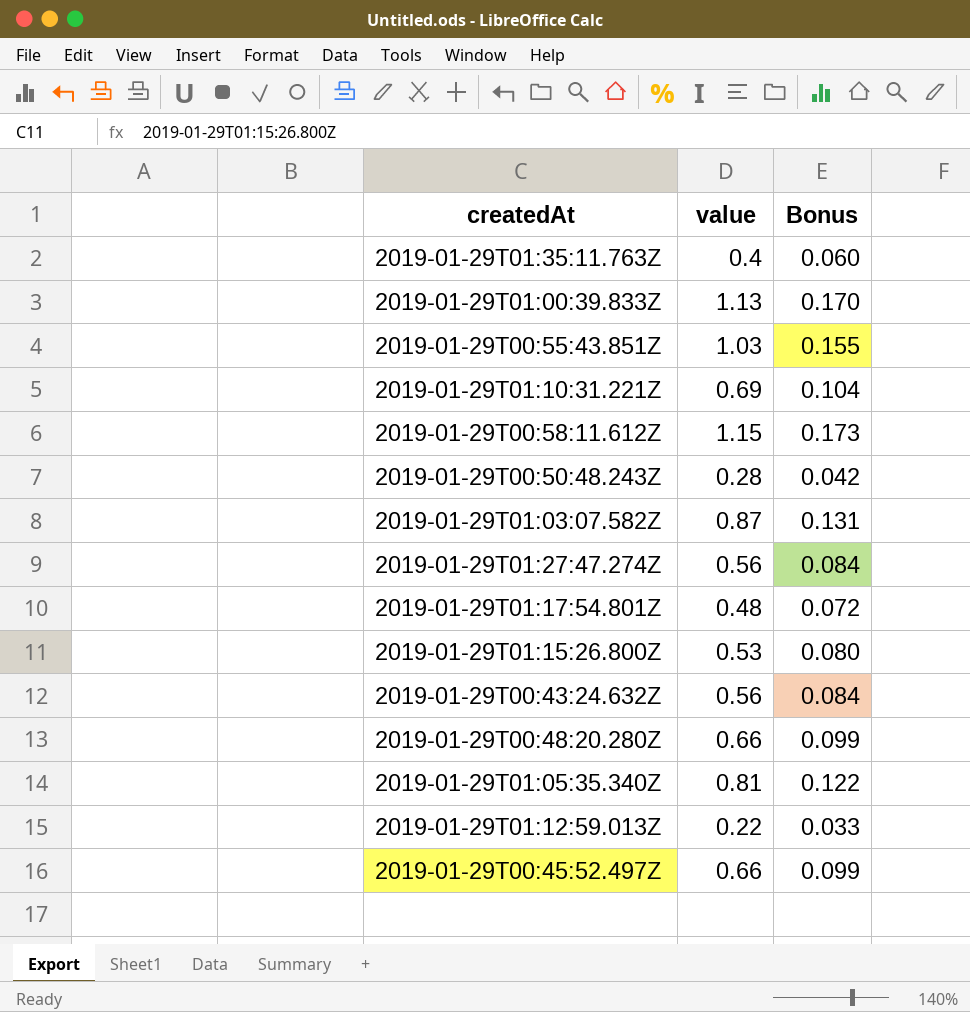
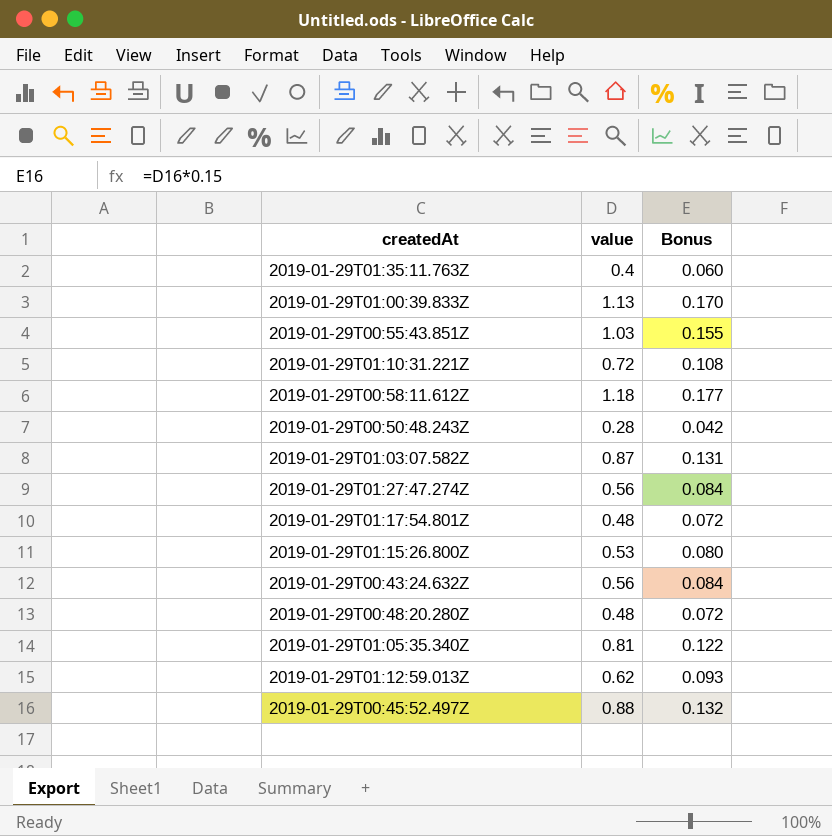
2019-01-29T01:10:31.221Z | value: 0.69 -> 0.72
2019-01-29T01:10:31.221Z | Bonus: 0.104 -> 0.108
2019-01-29T00:58:11.612Z | value: 1.15 -> 1.18
2019-01-29T00:58:11.612Z | Bonus: 0.173 -> 0.177
2019-01-29T00:48:20.280Z | value: 0.66 -> 0.48
2019-01-29T00:48:20.280Z | Bonus: 0.099 -> 0.072
2019-01-29T01:12:59.013Z | value: 0.22 -> 0.62
2019-01-29T01:12:59.013Z | Bonus: 0.033 -> 0.093
2019-01-29T00:45:52.497Z | value: 0.66 -> 0.88
2019-01-29T00:45:52.497Z | Bonus: 0.099 -> 0.132

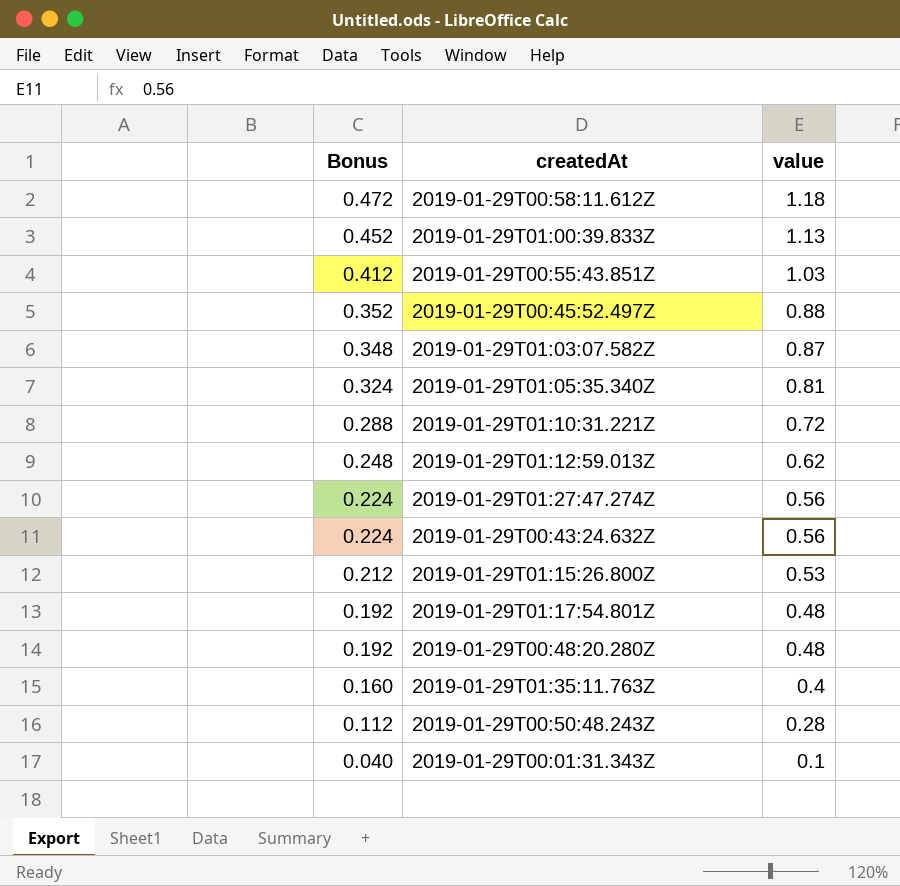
row order: none -> Bonus descending
column Bonus | formula: [value] * 0.15 -> [value] * 0.4
column Bonus | position: 3 -> 1
row 2019-01-29T00:01:31.343Z: none -> 0.040 | 0.1

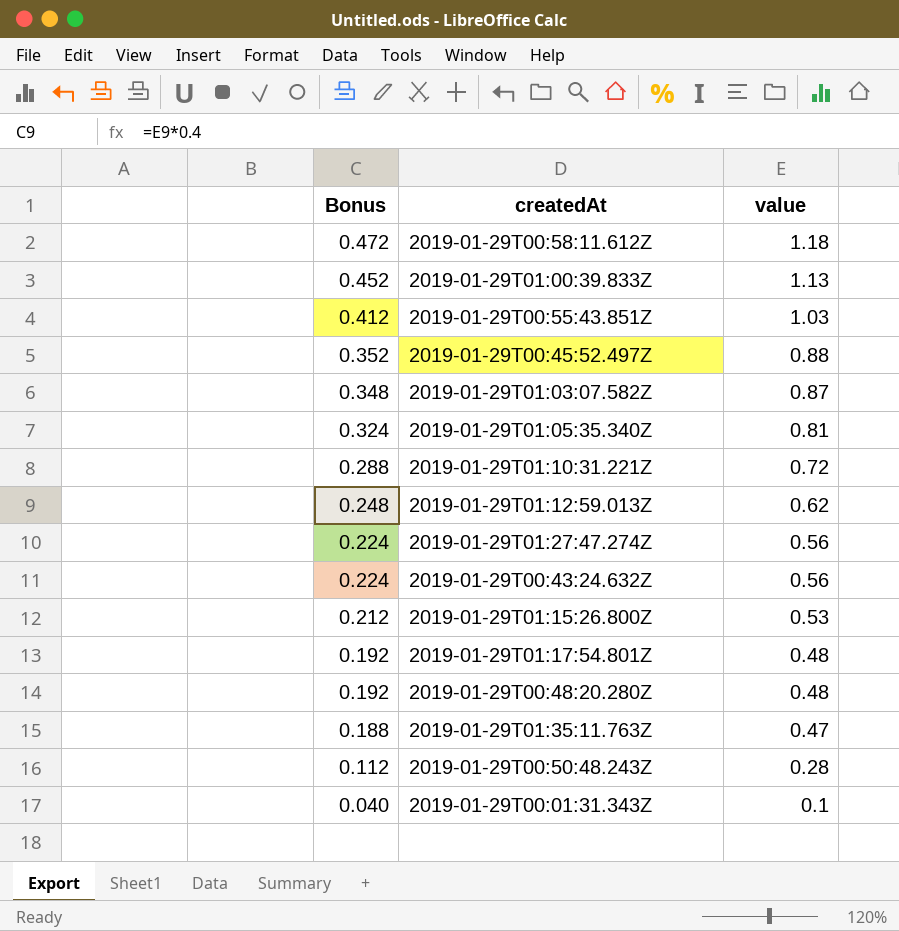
2019-01-29T01:35:11.763Z | Bonus: 0.160 -> 0.188
2019-01-29T01:35:11.763Z | value: 0.4 -> 0.47

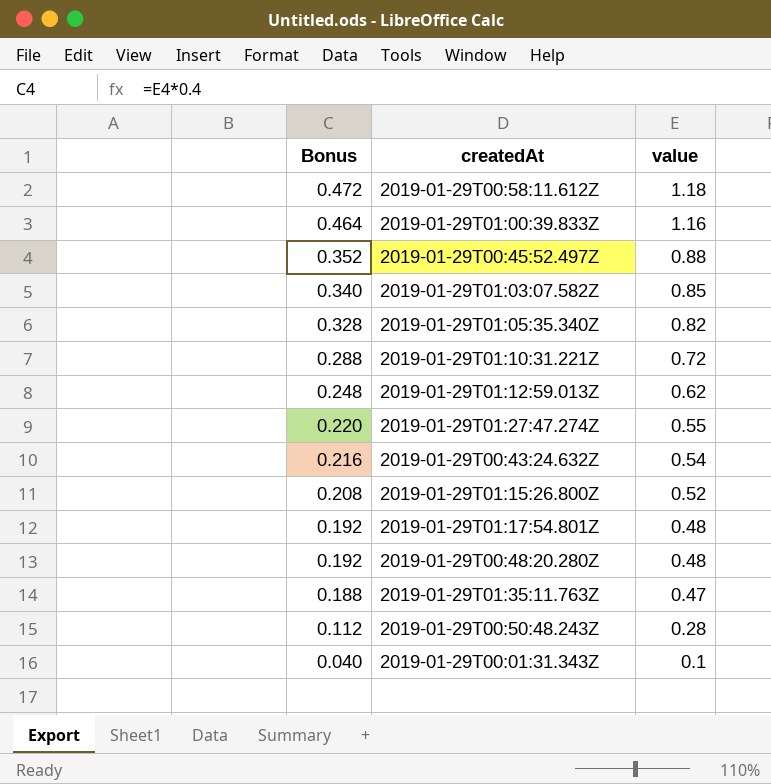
row 2019-01-29T00:55:43.851Z: 0.412 | 1.03 -> none
2019-01-29T01:00:39.833Z | Bonus: 0.452 -> 0.464
2019-01-29T01:00:39.833Z | value: 1.13 -> 1.16
2019-01-29T01:03:07.582Z | Bonus: 0.348 -> 0.340
2019-01-29T01:03:07.582Z | value: 0.87 -> 0.85
2019-01-29T01:05:35.340Z | Bonus: 0.324 -> 0.328
2019-01-29T01:05:35.340Z | value: 0.81 -> 0.82
2019-01-29T01:27:47.274Z | Bonus: 0.224 -> 0.220
2019-01-29T01:27:47.274Z | value: 0.56 -> 0.55
2019-01-29T00:43:24.632Z | Bonus: 0.224 -> 0.216
2019-01-29T00:43:24.632Z | value: 0.56 -> 0.54
2019-01-29T01:15:26.800Z | Bonus: 0.212 -> 0.208
2019-01-29T01:15:26.800Z | value: 0.53 -> 0.52

